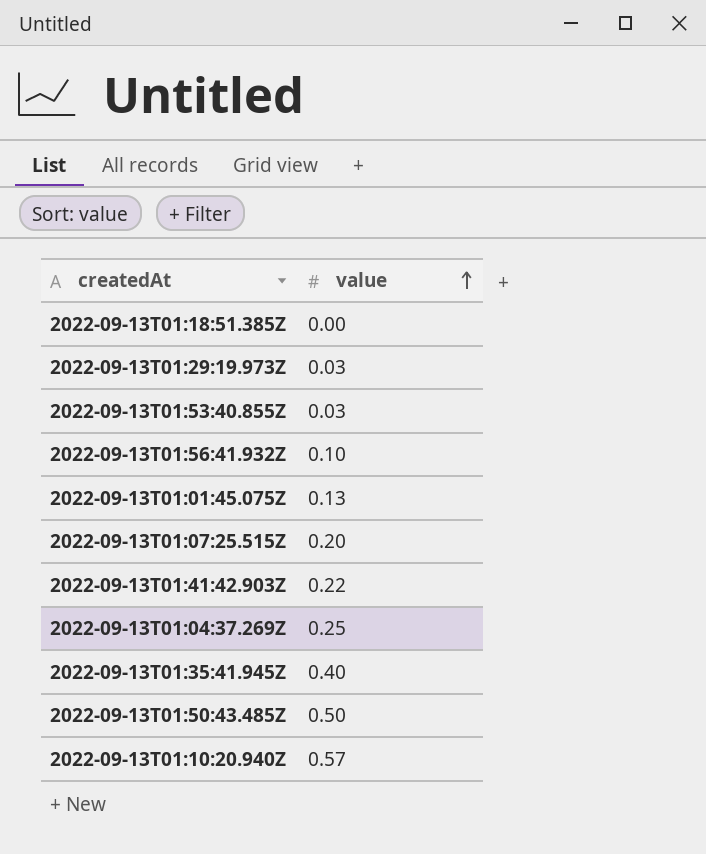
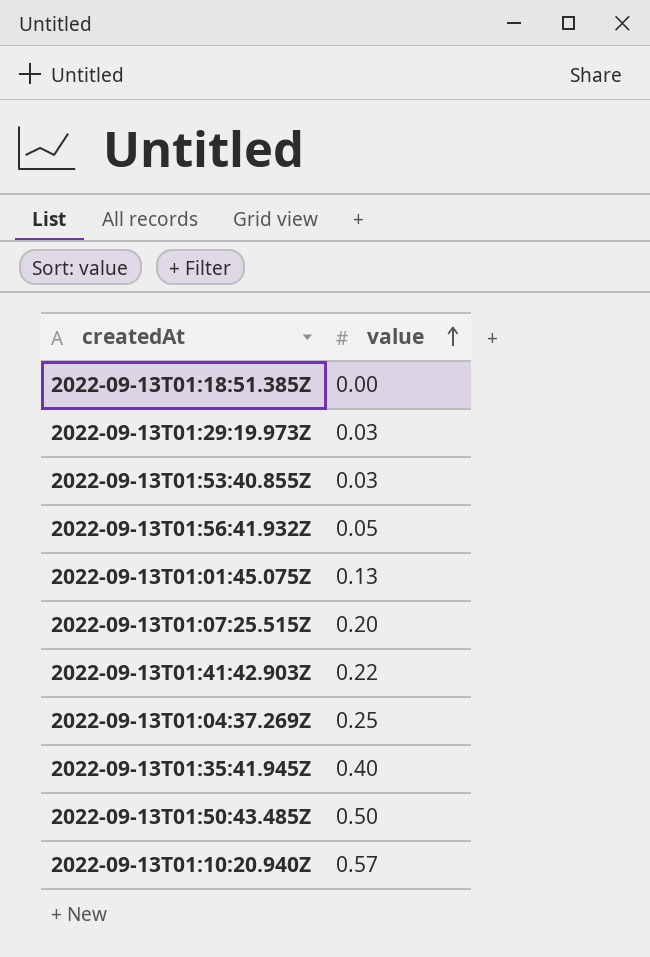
2022-09-13T01:56:41.932Z | value: 0.10 -> 0.05

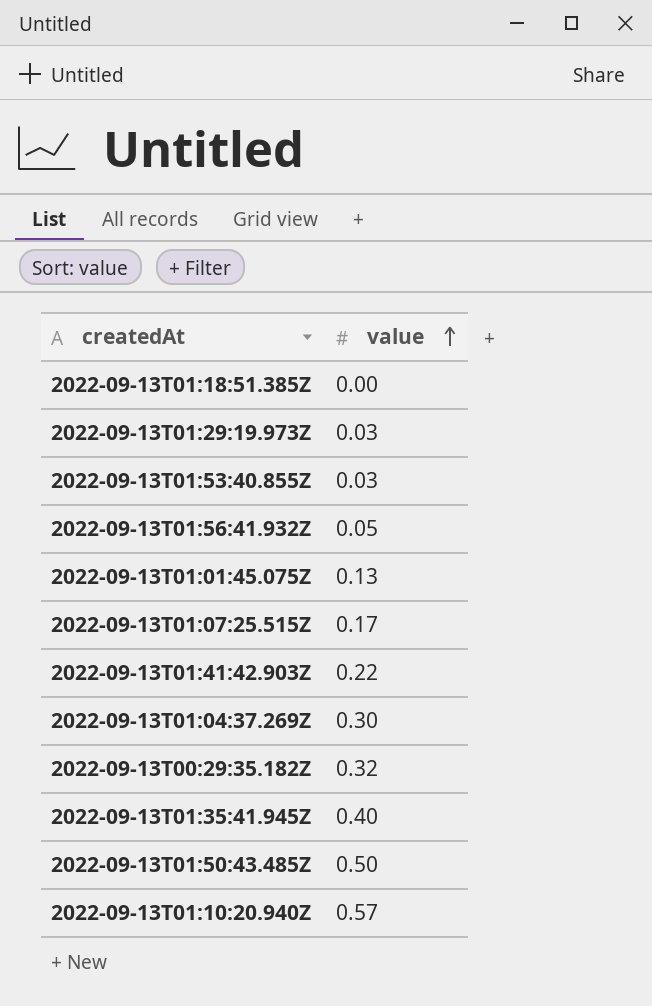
2022-09-13T01:07:25.515Z | value: 0.20 -> 0.17
2022-09-13T01:04:37.269Z | value: 0.25 -> 0.30
row 2022-09-13T00:29:35.182Z: none -> 0.32

